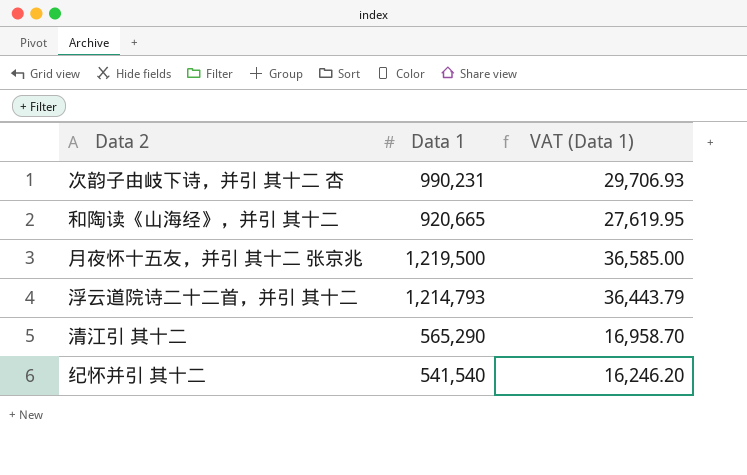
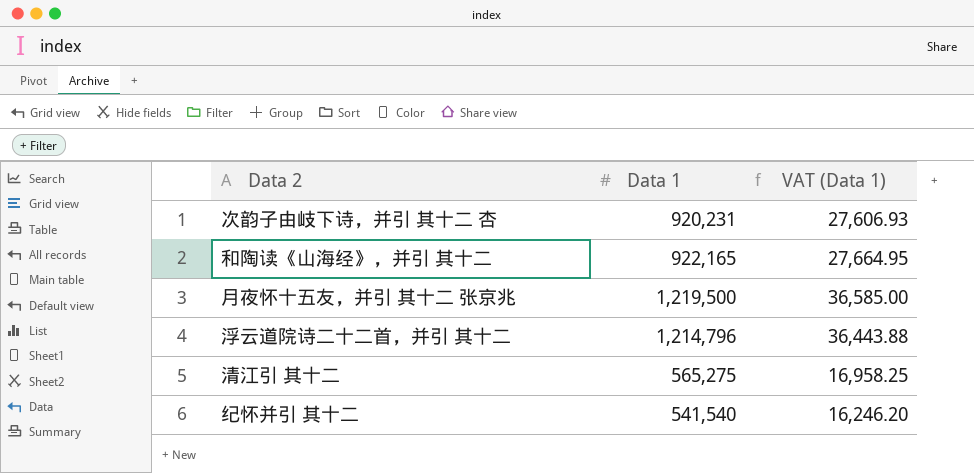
次韵子由岐下诗，并引 其十二 杏 | Data 1: 990,231 -> 920,231
次韵子由岐下诗，并引 其十二 杏 | VAT (Data 1): 29,706.93 -> 27,606.93
和陶读《山海经》，并引 其十二 | Data 1: 920,665 -> 922,165
和陶读《山海经》，并引 其十二 | VAT (Data 1): 27,619.95 -> 27,664.95
浮云道院诗二十二首，并引 其十二 | Data 1: 1,214,793 -> 1,214,796
浮云道院诗二十二首，并引 其十二 | VAT (Data 1): 36,443.79 -> 36,443.88
清江引 其十二 | Data 1: 565,290 -> 565,275
清江引 其十二 | VAT (Data 1): 16,958.70 -> 16,958.25

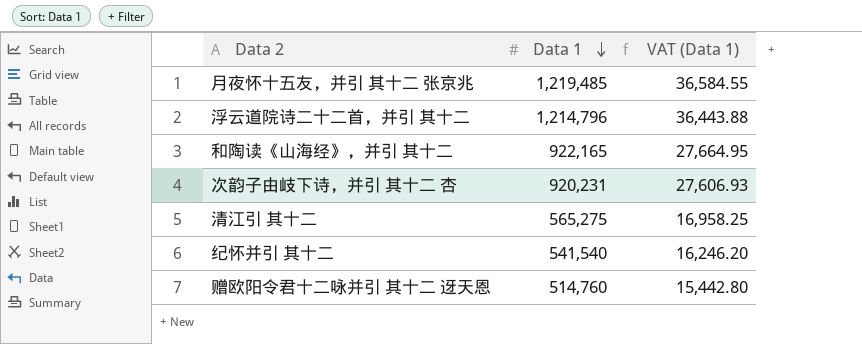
row order: none -> Data 1 descending
月夜怀十五友，并引 其十二 张京兆 | Data 1: 1,219,500 -> 1,219,485
月夜怀十五友，并引 其十二 张京兆 | VAT (Data 1): 36,585.00 -> 36,584.55
row 赠欧阳令君十二咏并引 其十二 迓天恩: none -> 514,760 | 15,442.80

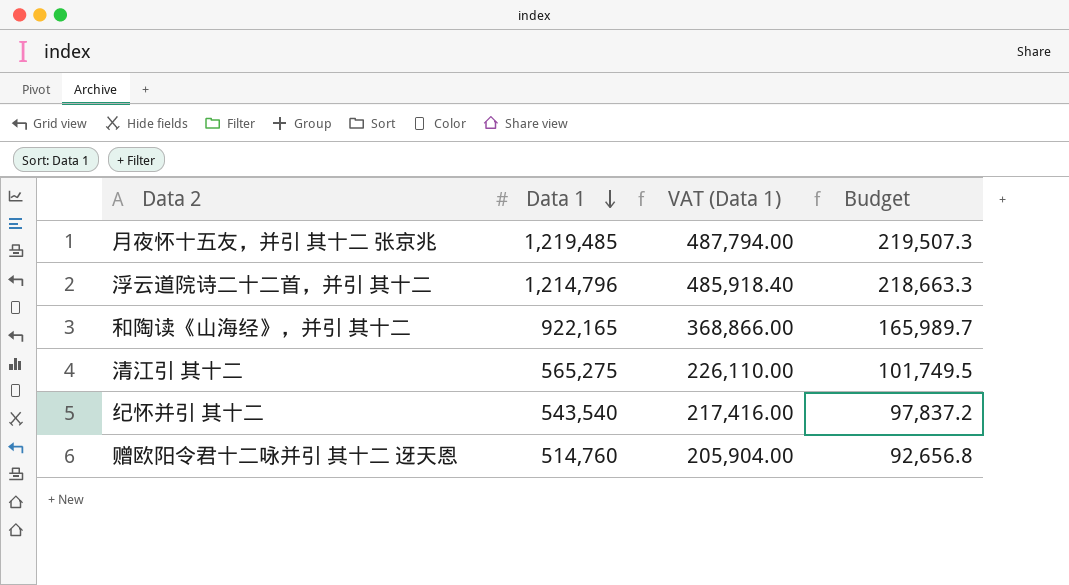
column VAT (Data 1) | formula: [Data 1] * 0.03 -> [Data 1] * 0.4
column Budget | formula: none -> [Data 1] * 0.18
row 次韵子由岐下诗，并引 其十二 杏: 920,231 | 27,606.93 -> none
纪怀并引 其十二 | Data 1: 541,540 -> 543,540

